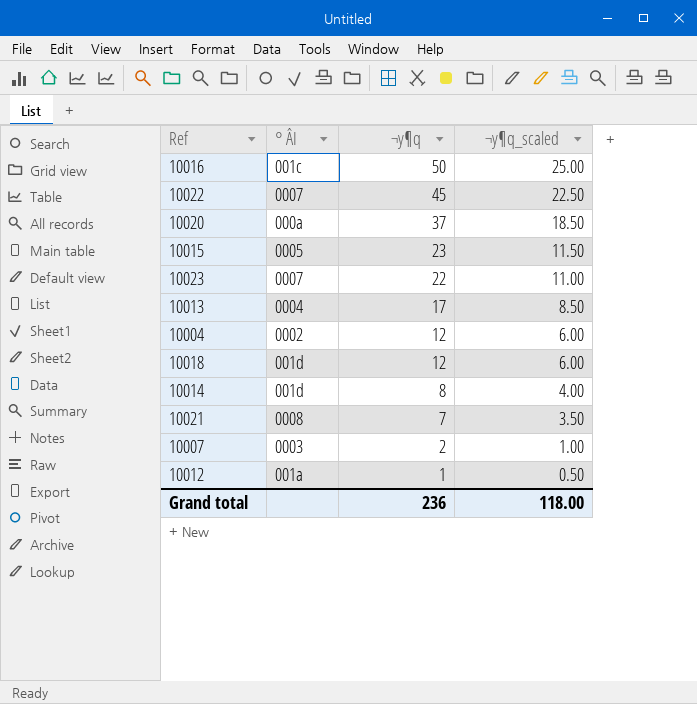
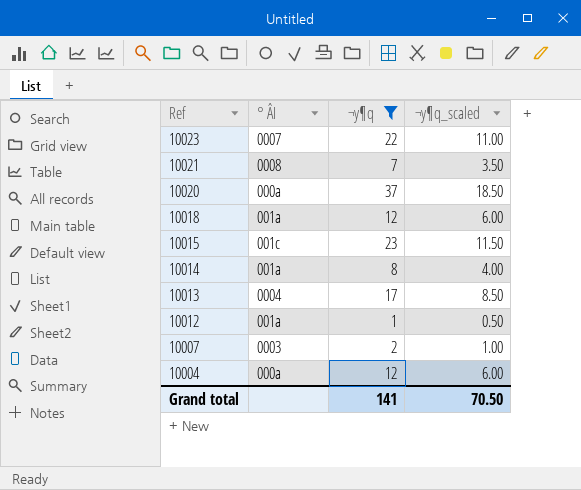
filter: none -> ¬y¶q <= 37
row order: ¬y¶q descending -> Ref descending
10018 | ° ÂI: 001d -> 001a
10015 | ° ÂI: 0005 -> 001c
10014 | ° ÂI: 001d -> 001a
10004 | ° ÂI: 0002 -> 000a
Grand total | ¬y¶q: 236 -> 141
Grand total | ¬y¶q_scaled: 118.00 -> 70.50

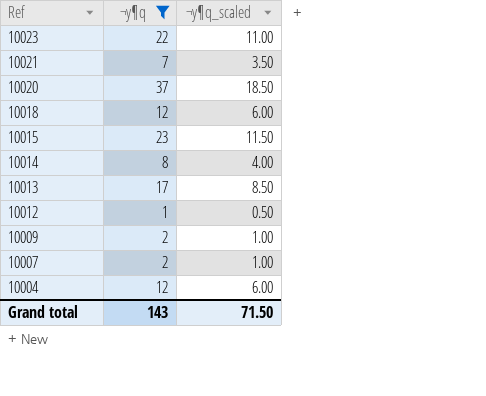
column ° ÂI | position: 2 -> none
row 10009: none -> 2 | 1.00
Grand total | ¬y¶q: 141 -> 143
Grand total | ¬y¶q_scaled: 70.50 -> 71.50

